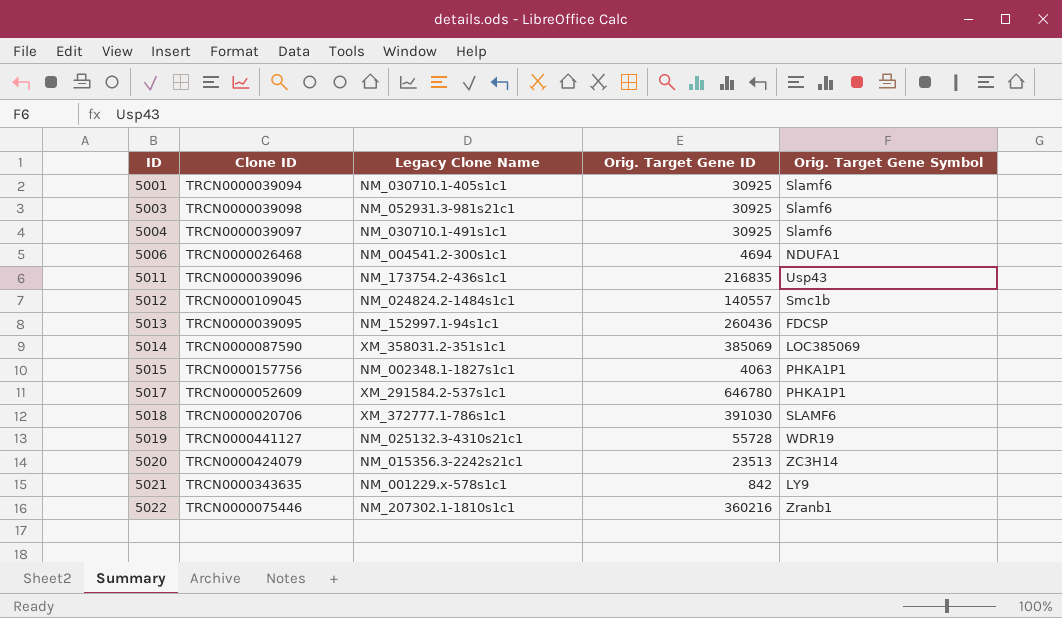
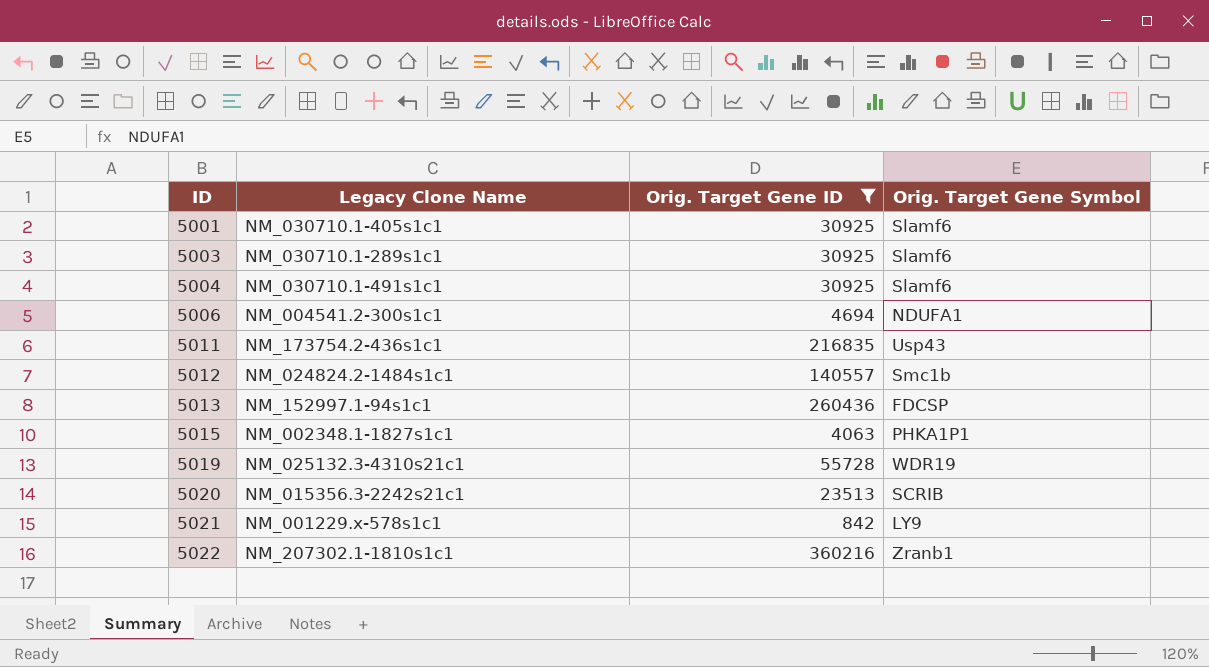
filter: none -> Orig. Target Gene ID <= 360216
column Clone ID | position: 2 -> none
5003 | Legacy Clone Name: NM_052931.3-981s21c1 -> NM_030710.1-289s1c1
5020 | Orig. Target Gene Symbol: ZC3H14 -> SCRIB

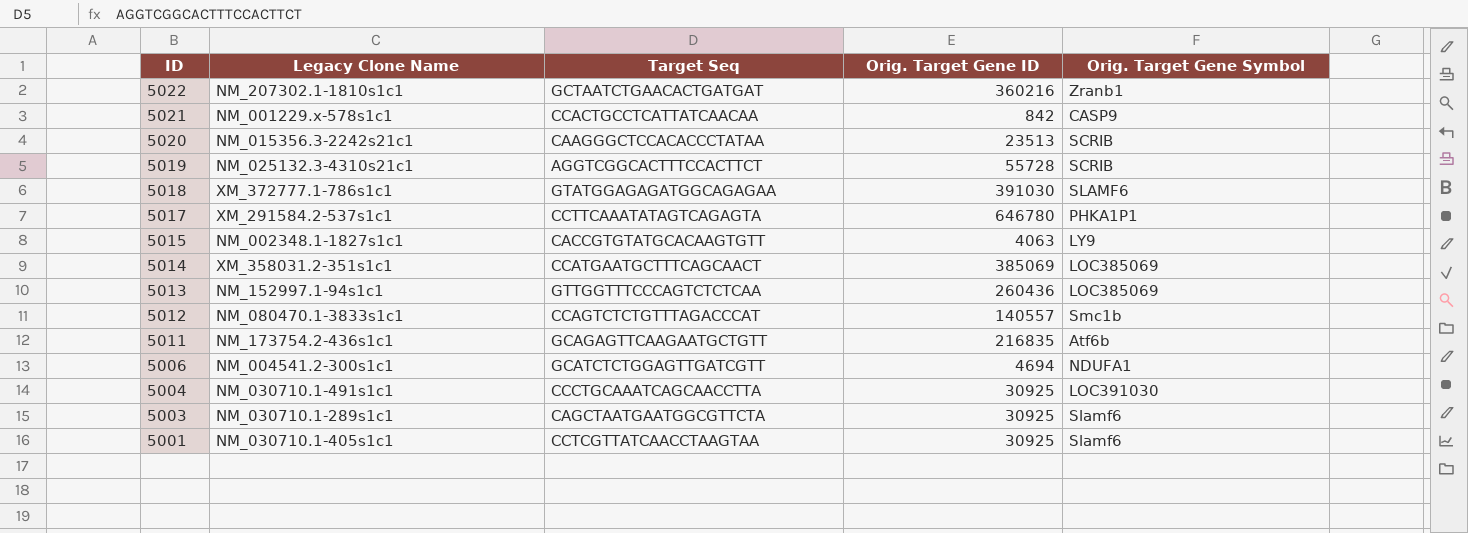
filter: Orig. Target Gene ID <= 360216 -> none
row order: ID ascending -> ID descending
column Target Seq | position: none -> 3
5021 | Orig. Target Gene Symbol: LY9 -> CASP9
5019 | Orig. Target Gene Symbol: WDR19 -> SCRIB
5015 | Orig. Target Gene Symbol: PHKA1P1 -> LY9
5013 | Orig. Target Gene Symbol: FDCSP -> LOC385069
5012 | Legacy Clone Name: NM_024824.2-1484s1c1 -> NM_080470.1-3833s1c1
5011 | Orig. Target Gene Symbol: Usp43 -> Atf6b
5004 | Orig. Target Gene Symbol: Slamf6 -> LOC391030

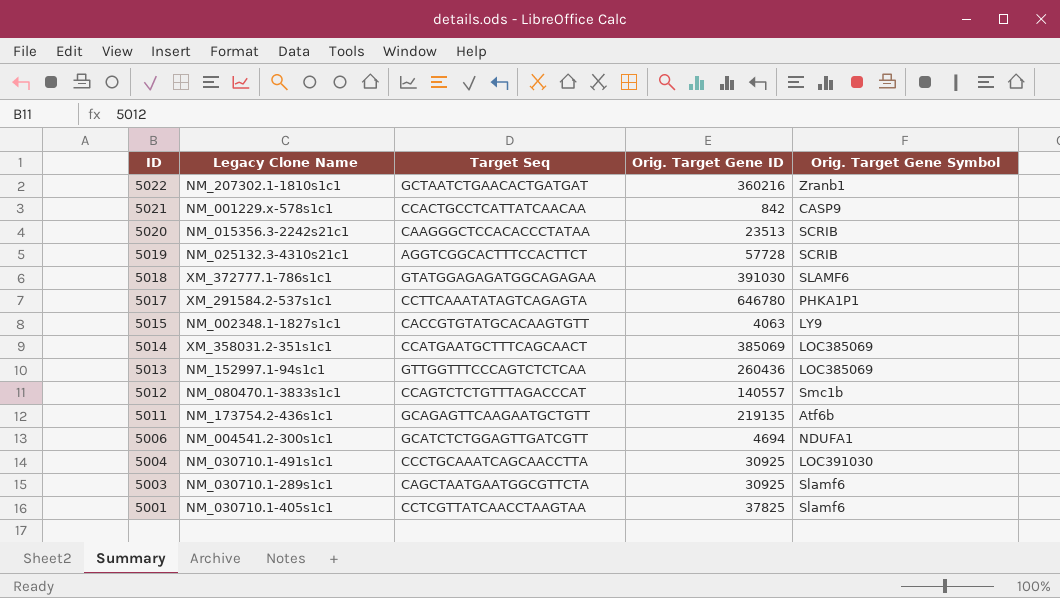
5019 | Orig. Target Gene ID: 55728 -> 57728
5011 | Orig. Target Gene ID: 216835 -> 219135
5001 | Orig. Target Gene ID: 30925 -> 37825

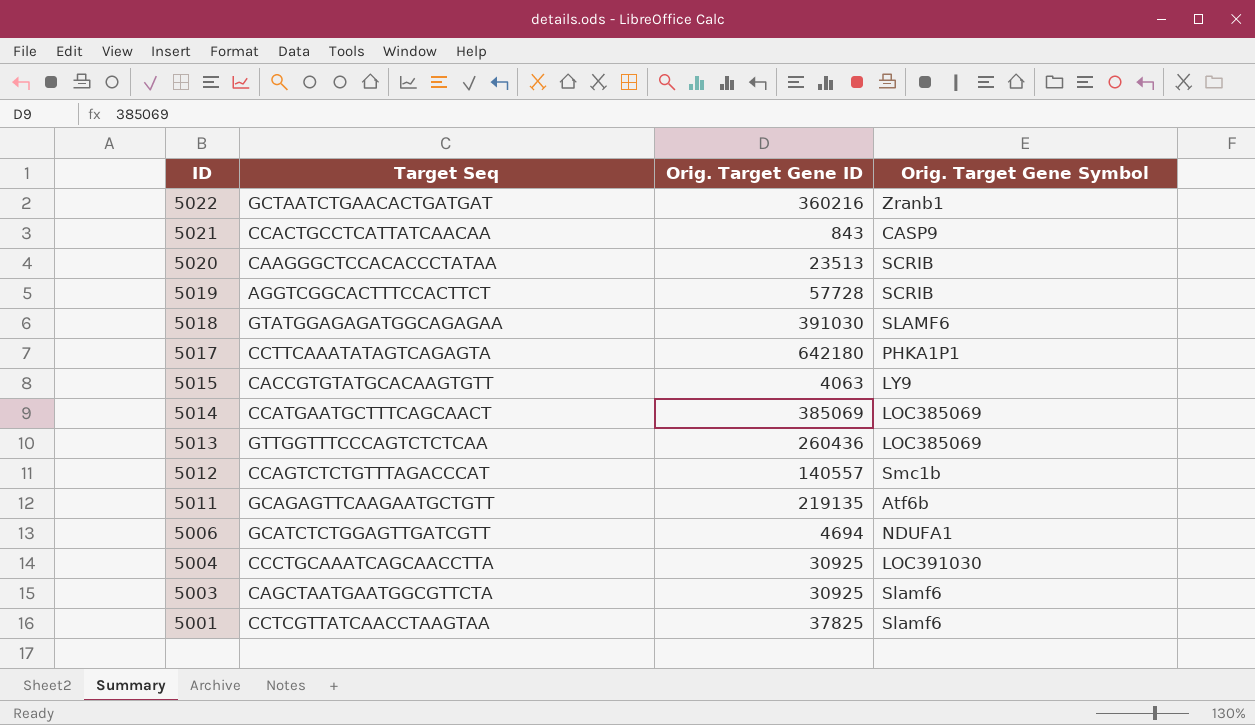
column Legacy Clone Name | position: 2 -> none
5021 | Orig. Target Gene ID: 842 -> 843
5017 | Orig. Target Gene ID: 646780 -> 642180

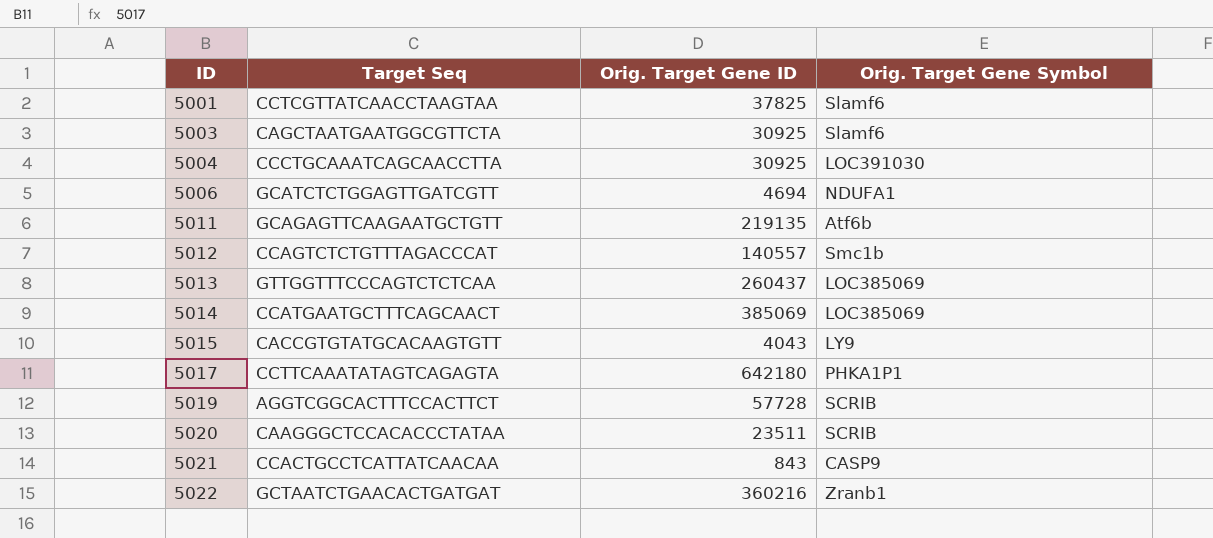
row order: ID descending -> ID ascending
row 5018: GTATGGAGAGATGGCAGAGAA | 391030 | SLAMF6 -> none
5013 | Orig. Target Gene ID: 260436 -> 260437
5015 | Orig. Target Gene ID: 4063 -> 4043
5020 | Orig. Target Gene ID: 23513 -> 23511

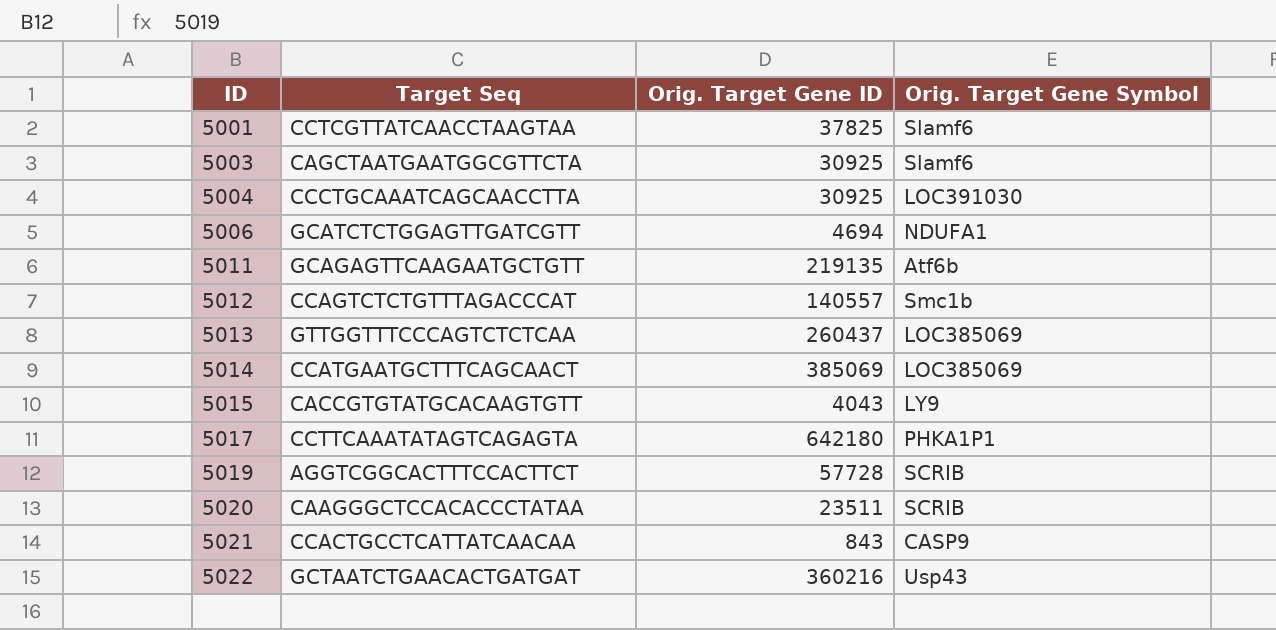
5022 | Orig. Target Gene Symbol: Zranb1 -> Usp43

